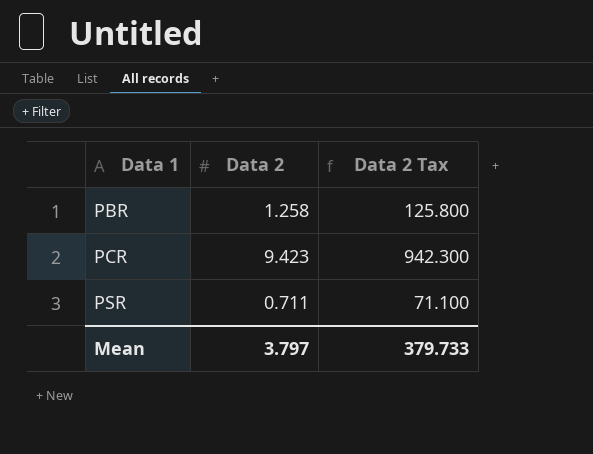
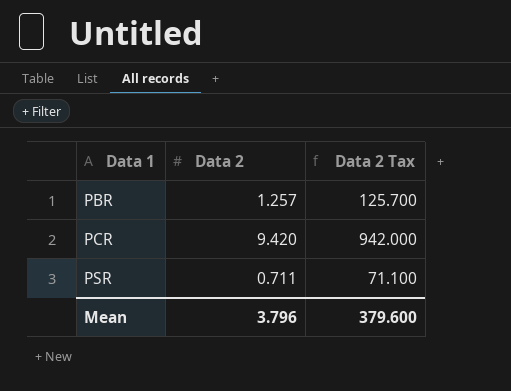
PBR | Data 2: 1.258 -> 1.257
PBR | Data 2 Tax: 125.800 -> 125.700
PCR | Data 2: 9.423 -> 9.420
PCR | Data 2 Tax: 942.300 -> 942.000
Mean | Data 2: 3.797 -> 3.796
Mean | Data 2 Tax: 379.733 -> 379.600

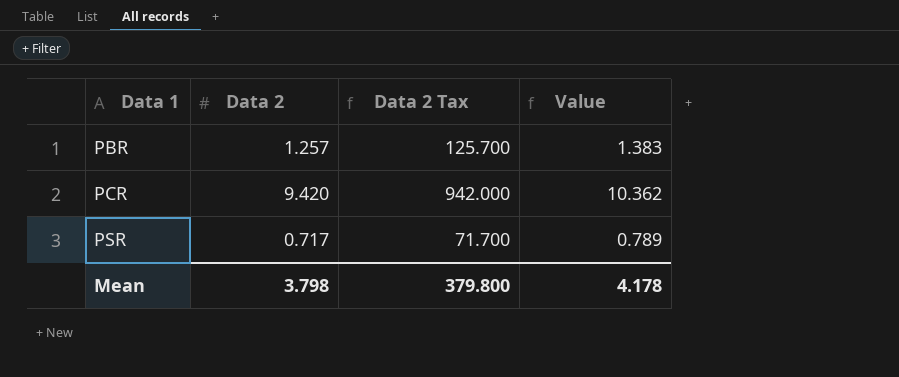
column Value | formula: none -> [Data 2] * 1.1
PSR | Data 2: 0.711 -> 0.717
PSR | Data 2 Tax: 71.100 -> 71.700
Mean | Data 2: 3.796 -> 3.798
Mean | Data 2 Tax: 379.600 -> 379.800

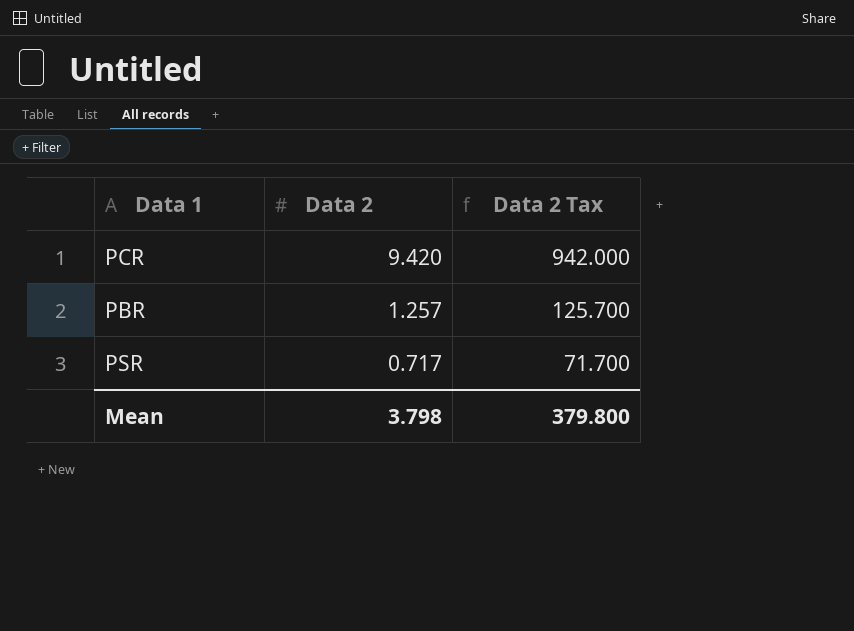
row order: Data 1 ascending -> Data 2 descending
column Value | formula: [Data 2] * 1.1 -> none

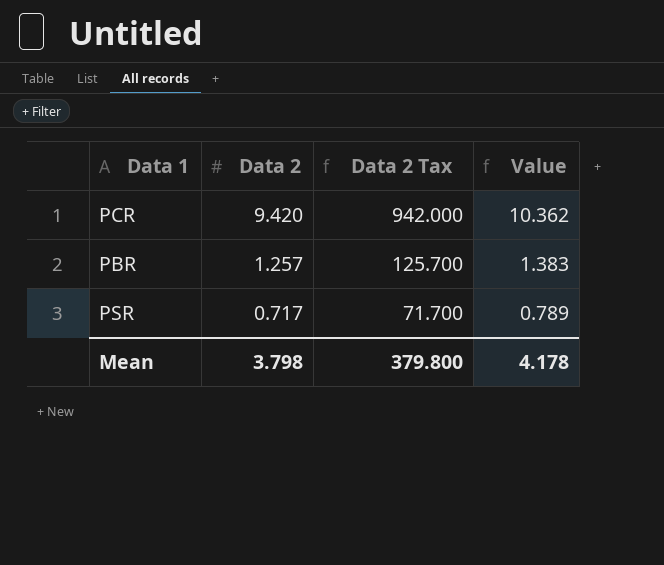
column Value | formula: none -> [Data 2] * 1.1

